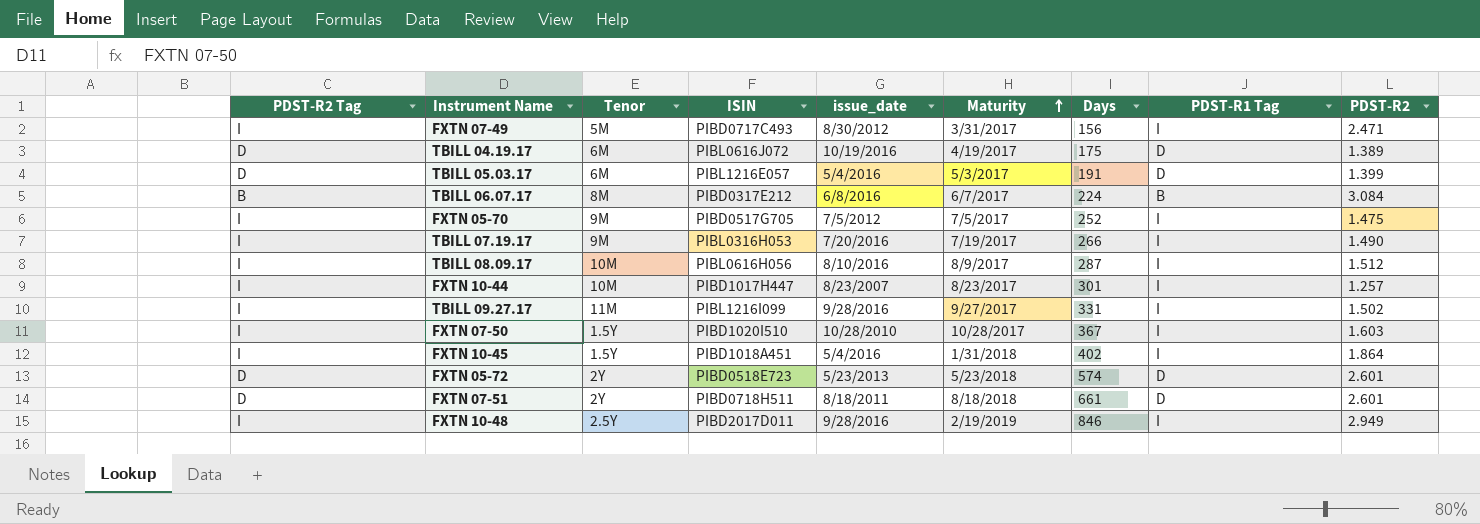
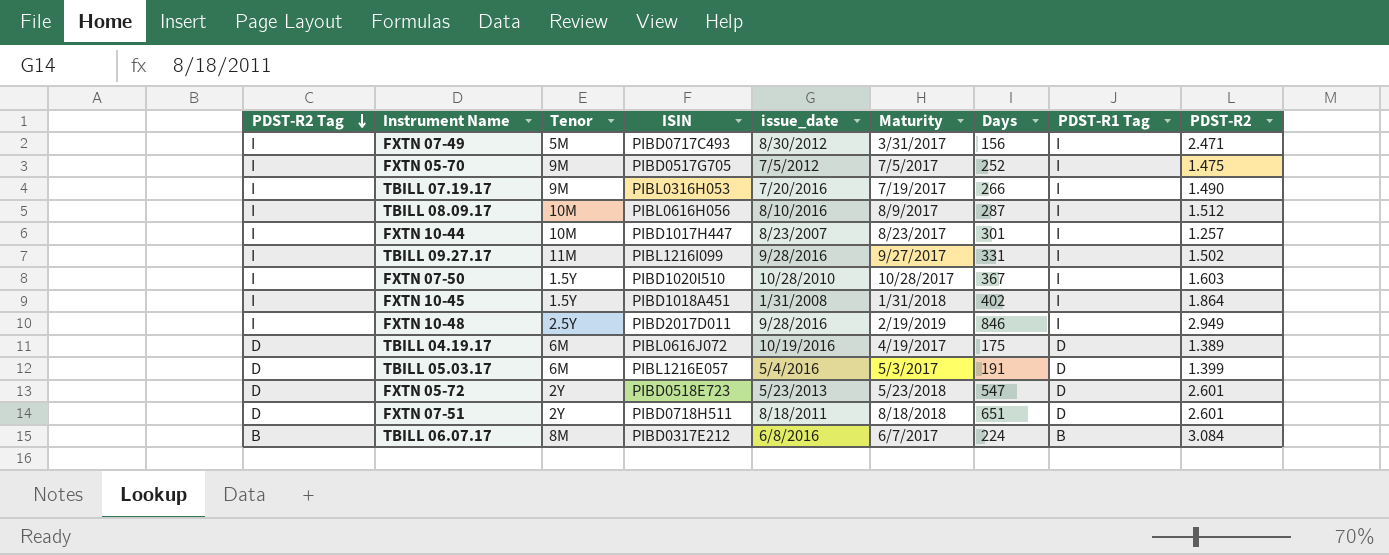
row order: Maturity ascending -> PDST-R2 Tag descending
FXTN 10-45 | issue_date: 5/4/2016 -> 1/31/2008
FXTN 05-72 | Days: 574 -> 547
FXTN 07-51 | Days: 661 -> 651

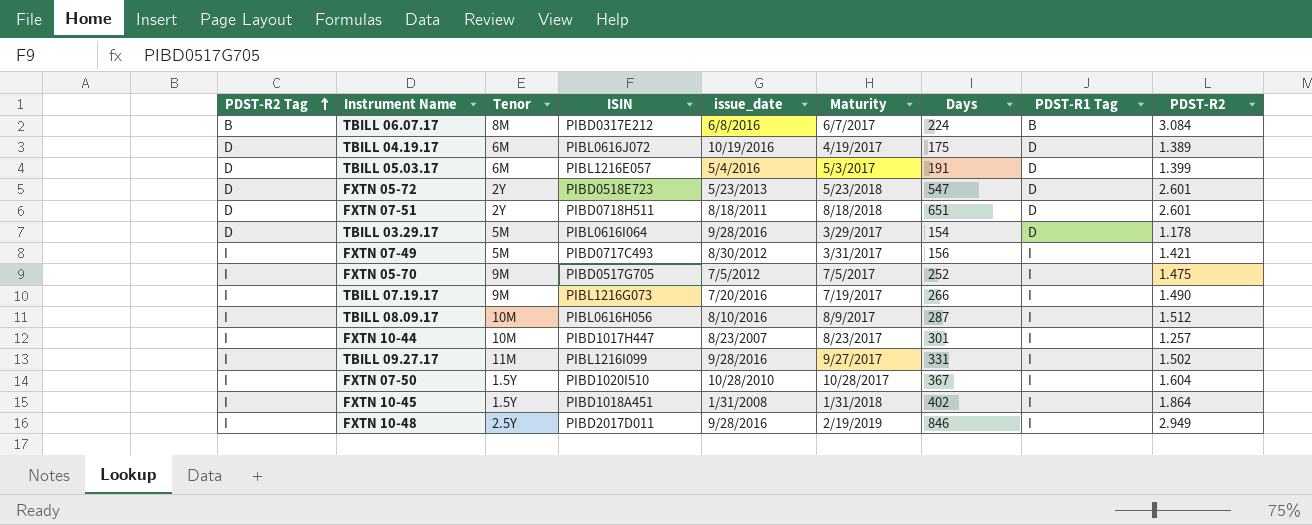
row order: PDST-R2 Tag descending -> PDST-R2 Tag ascending
row TBILL 03.29.17: none -> D | 5M | PIBL0616I064 | 9/28/2016 | 3/29/2017 | 154 | D | 1.178
FXTN 07-49 | PDST-R2: 2.471 -> 1.421
TBILL 07.19.17 | ISIN: PIBL0316H053 -> PIBL1216G073
FXTN 07-50 | PDST-R2: 1.603 -> 1.604

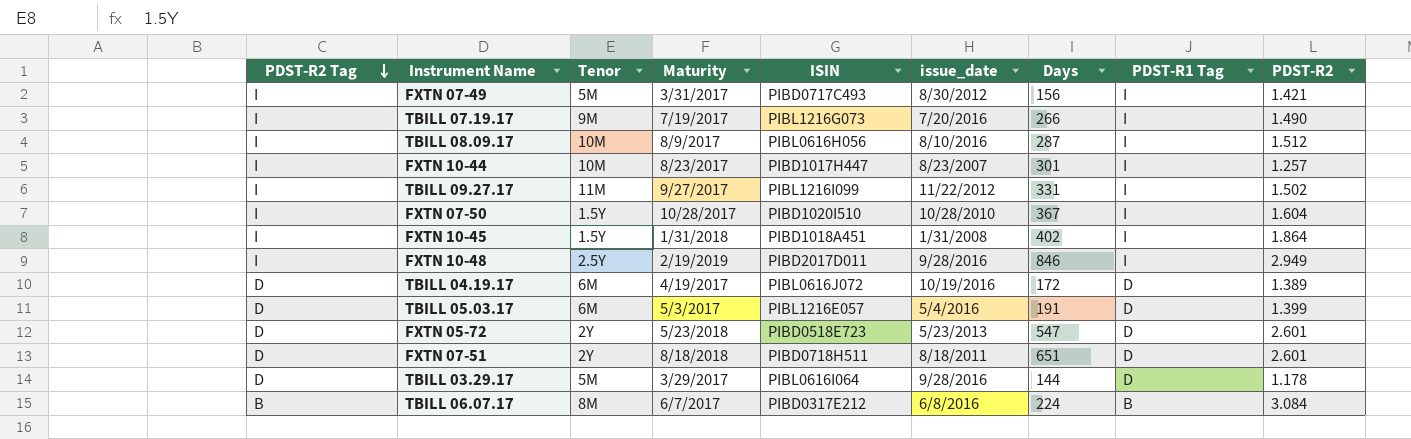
row order: PDST-R2 Tag ascending -> PDST-R2 Tag descending
column Maturity | position: 6 -> 4
row FXTN 05-70: I | 9M | PIBD0517G705 | 7/5/2012 | 7/5/2017 | 252 | I | 1.475 -> none
TBILL 09.27.17 | issue_date: 9/28/2016 -> 11/22/2012
TBILL 04.19.17 | Days: 175 -> 172
TBILL 03.29.17 | Days: 154 -> 144

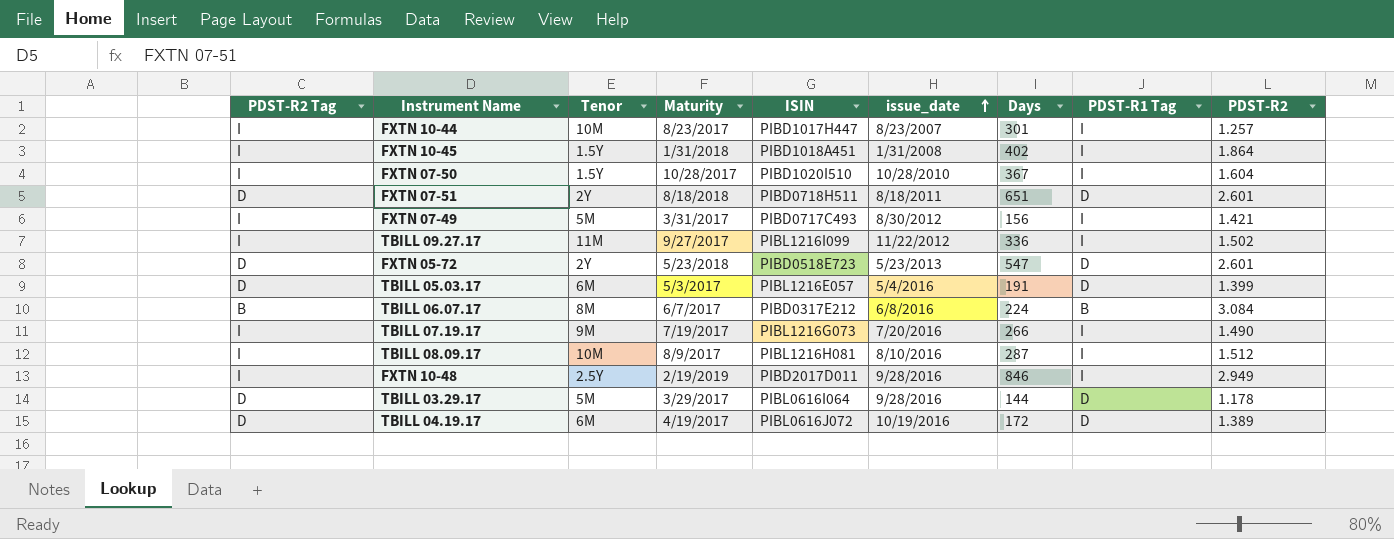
row order: PDST-R2 Tag descending -> issue_date ascending
TBILL 09.27.17 | Days: 331 -> 336
TBILL 08.09.17 | ISIN: PIBL0616H056 -> PIBL1216H081

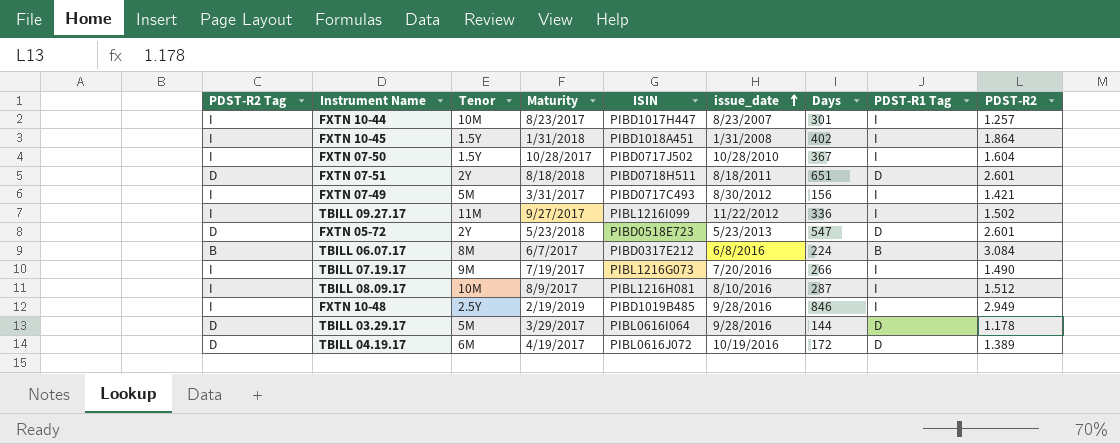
row TBILL 05.03.17: D | 6M | 5/3/2017 | PIBL1216E057 | 5/4/2016 | 191 | D | 1.399 -> none
FXTN 07-50 | ISIN: PIBD1020I510 -> PIBD0717J502
FXTN 10-48 | ISIN: PIBD2017D011 -> PIBD1019B485

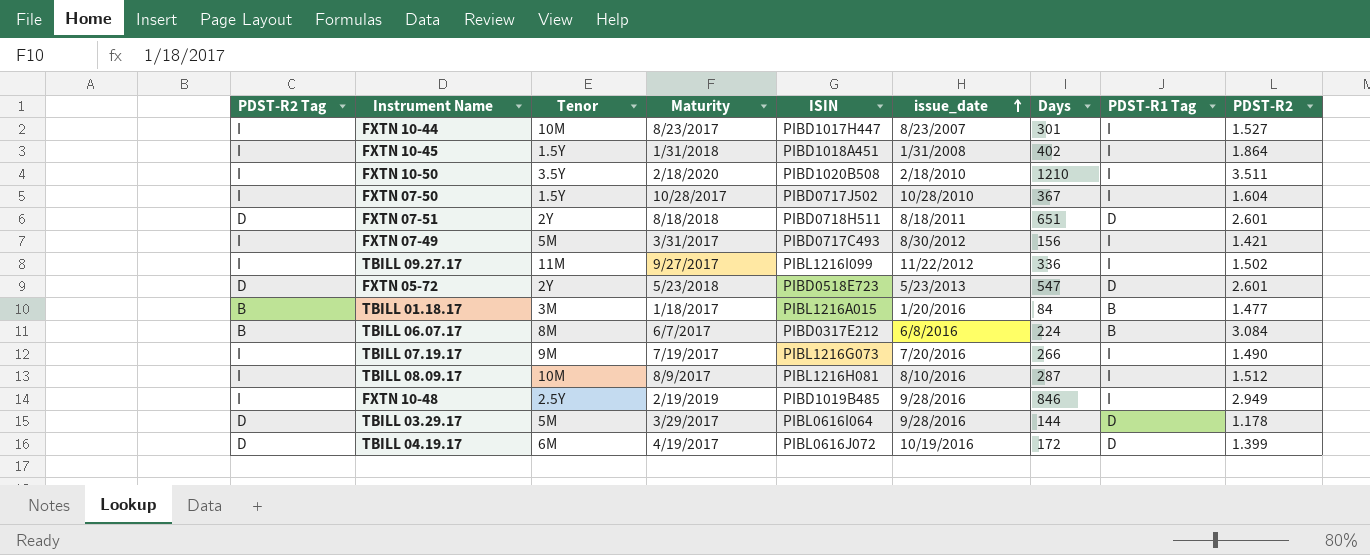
FXTN 10-44 | PDST-R2: 1.257 -> 1.527
row FXTN 10-50: none -> I | 3.5Y | 2/18/2020 | PIBD1020B508 | 2/18/2010 | 1210 | I | 3.511
row TBILL 01.18.17: none -> B | 3M | 1/18/2017 | PIBL1216A015 | 1/20/2016 | 84 | B | 1.477
TBILL 04.19.17 | PDST-R2: 1.389 -> 1.399

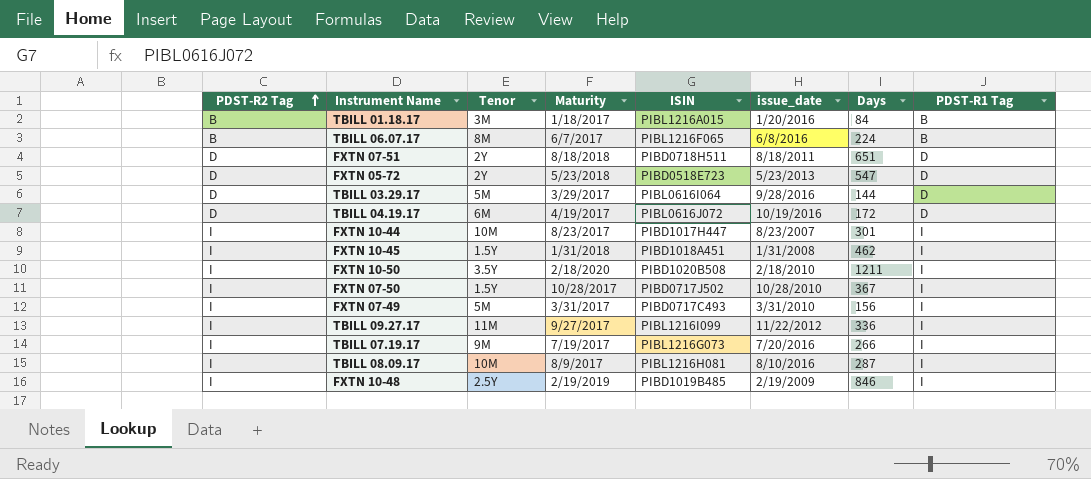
row order: issue_date ascending -> PDST-R2 Tag ascending
column PDST-R2 | position: 9 -> none
TBILL 06.07.17 | ISIN: PIBD0317E212 -> PIBL1216F065
FXTN 10-45 | Days: 402 -> 462
FXTN 10-50 | Days: 1210 -> 1211
FXTN 07-49 | issue_date: 8/30/2012 -> 3/31/2010
FXTN 10-48 | issue_date: 9/28/2016 -> 2/19/2009

